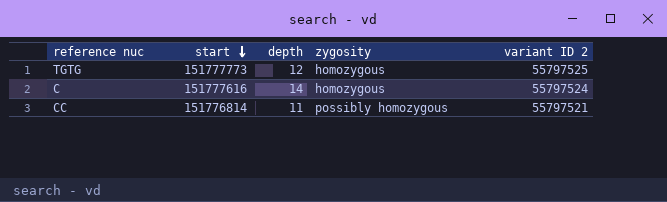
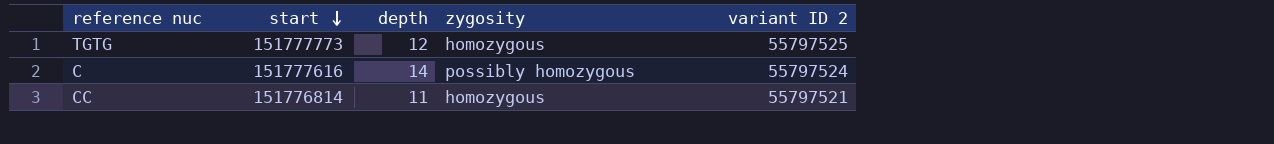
C | zygosity: homozygous -> possibly homozygous
CC | zygosity: possibly homozygous -> homozygous

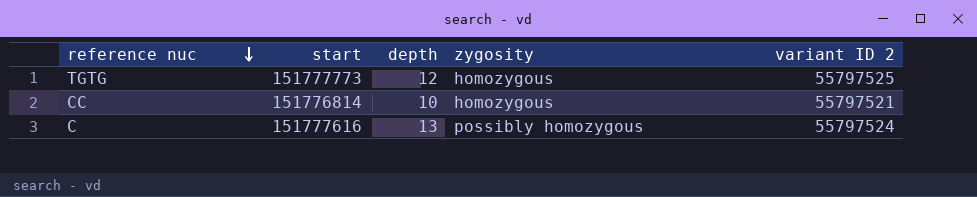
row order: start descending -> reference nuc descending
CC | depth: 11 -> 10
C | depth: 14 -> 13

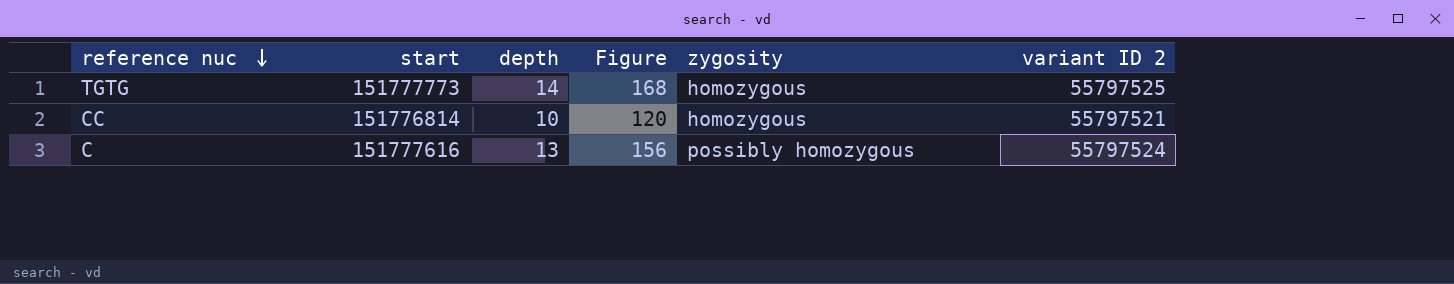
column Figure | formula: none -> [depth] * 12
TGTG | depth: 12 -> 14

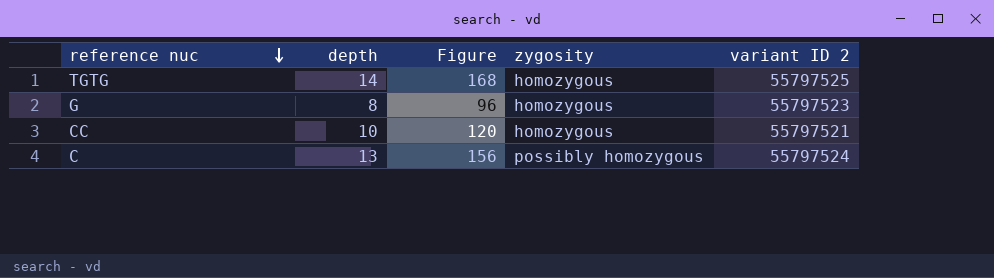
column start | position: 2 -> none
row G: none -> 8 | 96 | homozygous | 55797523

